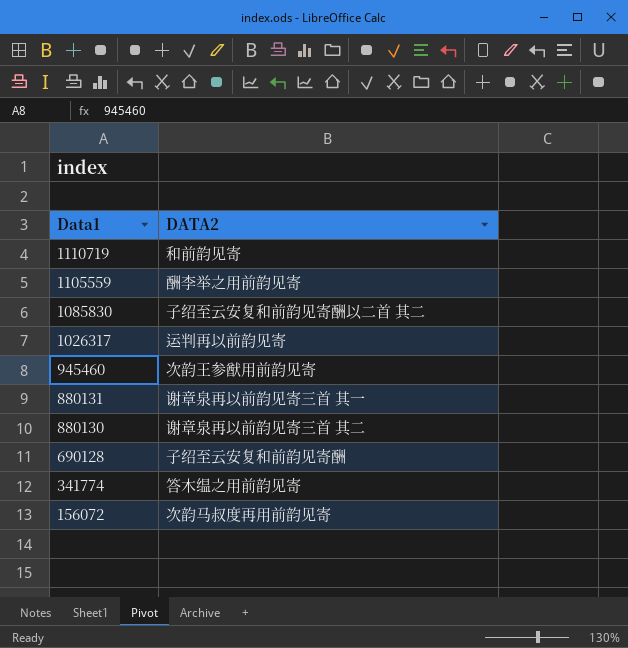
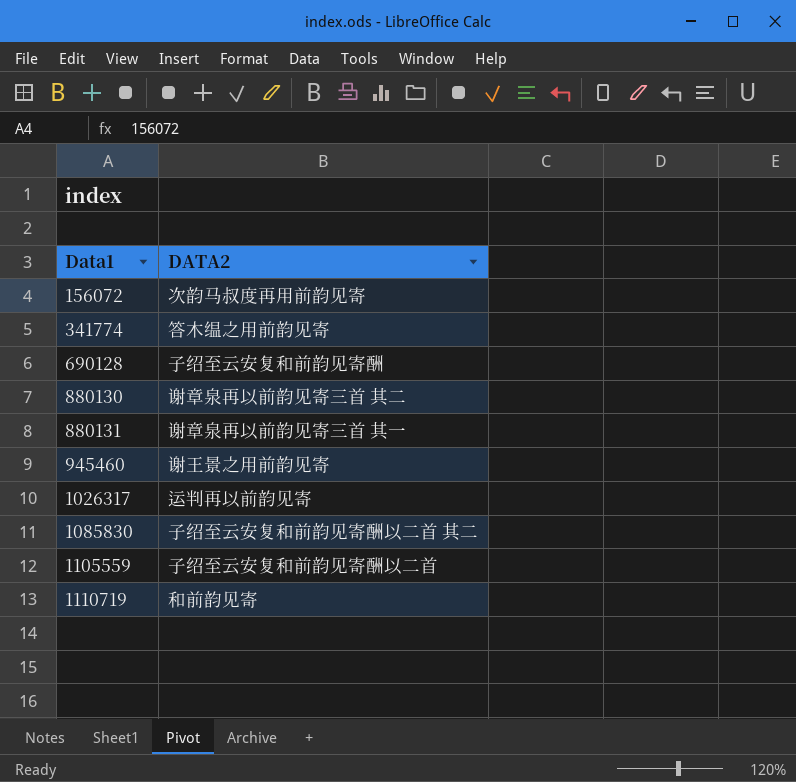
row order: Data1 descending -> Data1 ascending
945460 | DATA2: 次韵王参猷用前韵见寄 -> 谢王景之用前韵见寄
1105559 | DATA2: 酬李举之用前韵见寄 -> 子绍至云安复和前韵见寄酬以二首

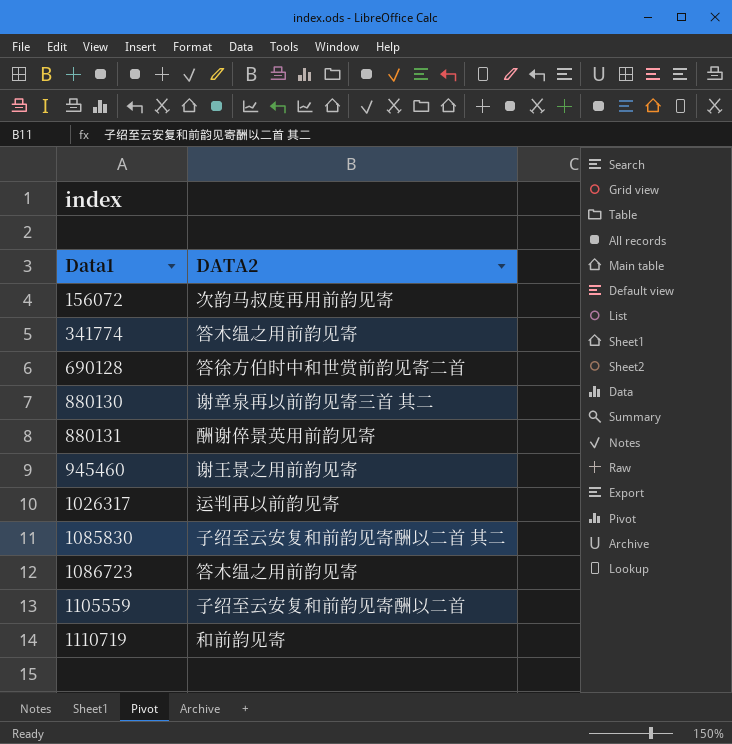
690128 | DATA2: 子绍至云安复和前韵见寄酬 -> 答徐方伯时中和世赏前韵见寄二首
880131 | DATA2: 谢章泉再以前韵见寄三首 其一 -> 酬谢倅景英用前韵见寄
row 1086723: none -> 答木缊之用前韵见寄

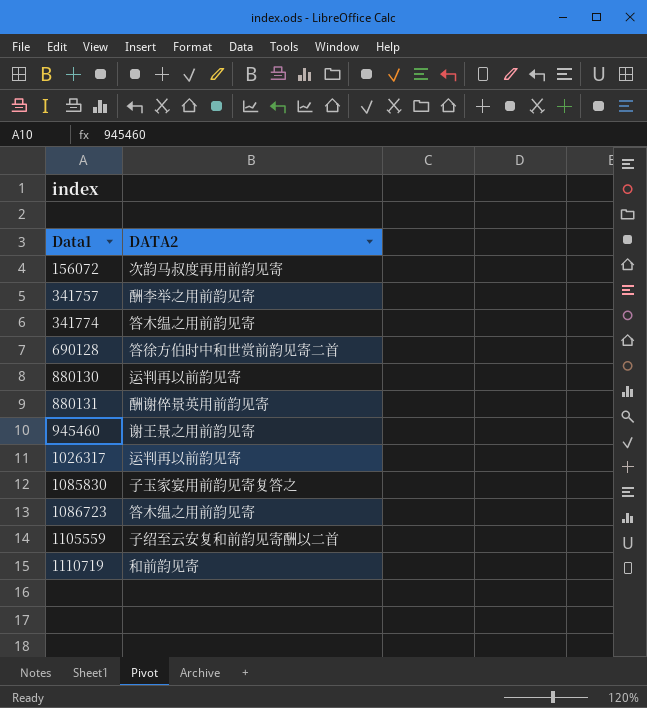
row 341757: none -> 酬李举之用前韵见寄
880130 | DATA2: 谢章泉再以前韵见寄三首 其二 -> 运判再以前韵见寄
1085830 | DATA2: 子绍至云安复和前韵见寄酬以二首 其二 -> 子玉家宴用前韵见寄复答之

